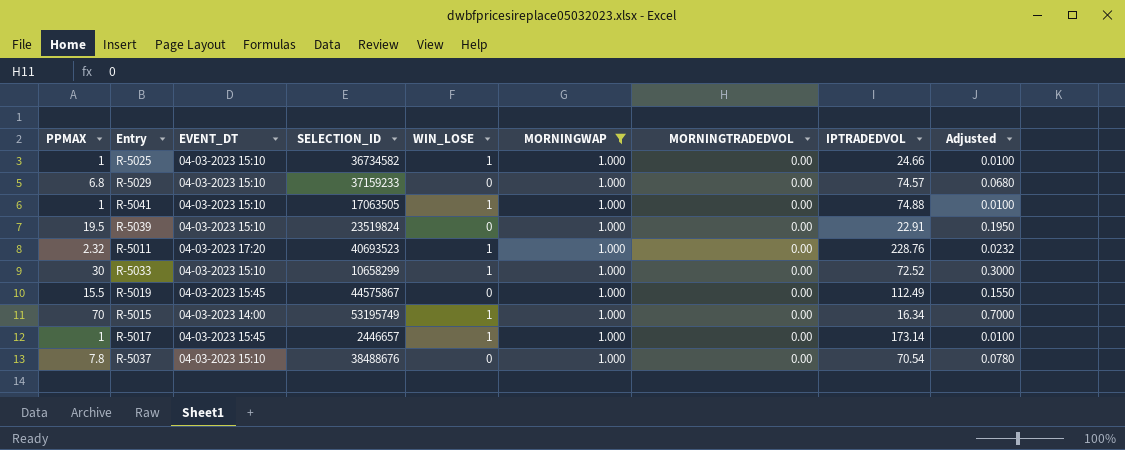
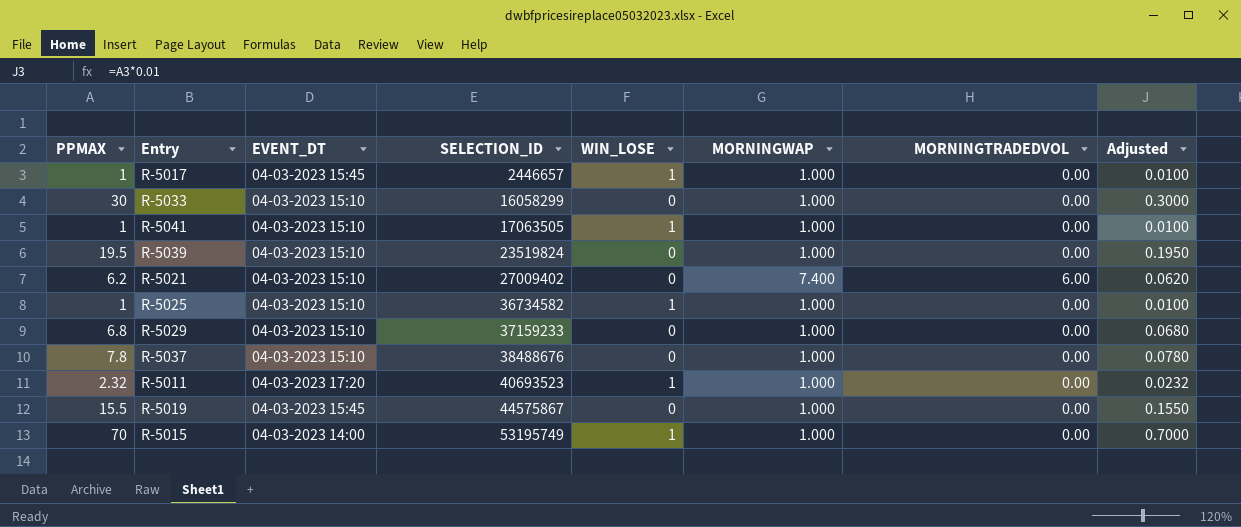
filter: MORNINGWAP = 1.000 -> none
row order: none -> SELECTION_ID ascending
column IPTRADEDVOL | position: 8 -> none
R-5033 | SELECTION_ID: 10658299 -> 16058299
R-5033 | WIN_LOSE: 1 -> 0

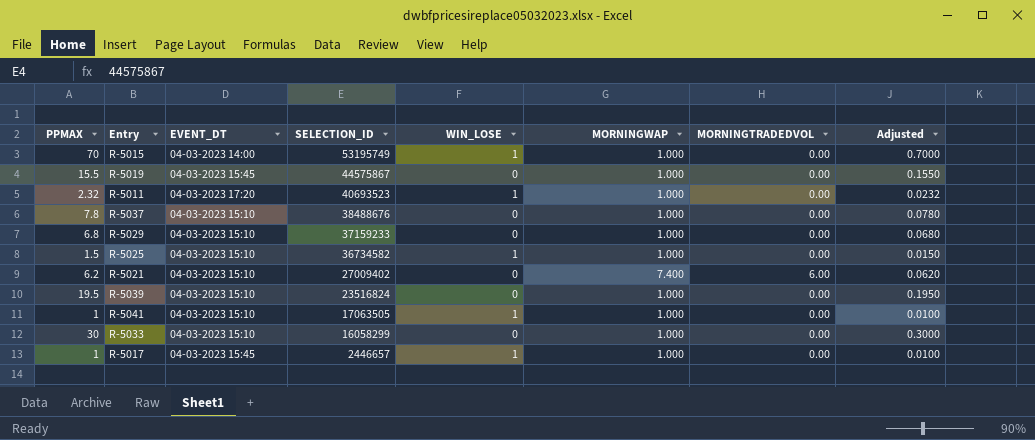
row order: SELECTION_ID ascending -> SELECTION_ID descending
R-5025 | PPMAX: 1 -> 1.5
R-5025 | Adjusted: 0.0100 -> 0.0150
R-5039 | SELECTION_ID: 23519824 -> 23516824

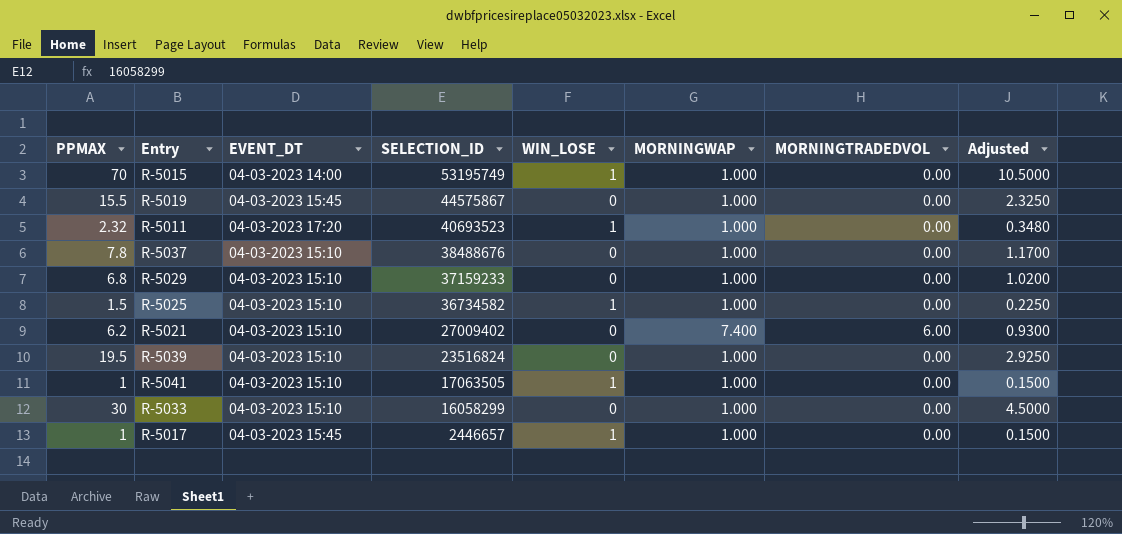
column Adjusted | formula: [PPMAX] * 0.01 -> [PPMAX] * 0.15

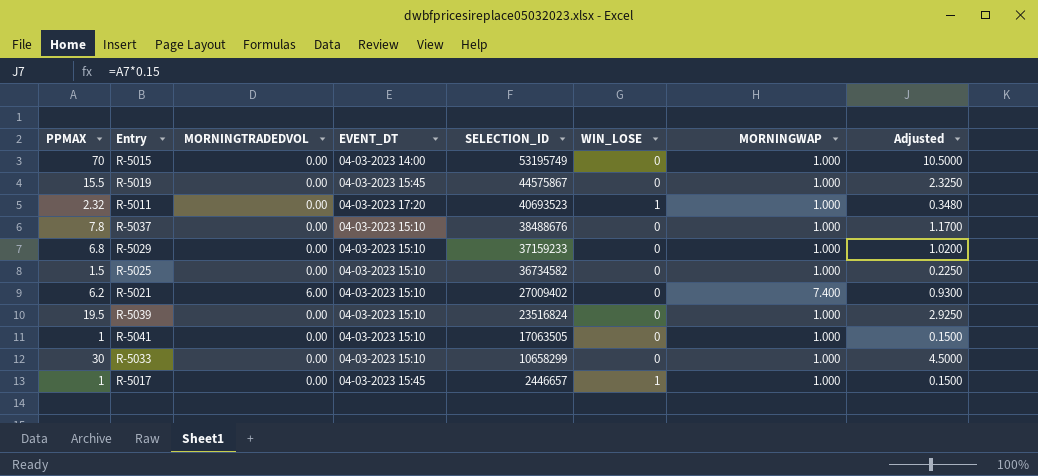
column MORNINGTRADEDVOL | position: 7 -> 3
R-5015 | WIN_LOSE: 1 -> 0
R-5025 | WIN_LOSE: 1 -> 0
R-5041 | WIN_LOSE: 1 -> 0
R-5033 | SELECTION_ID: 16058299 -> 10658299

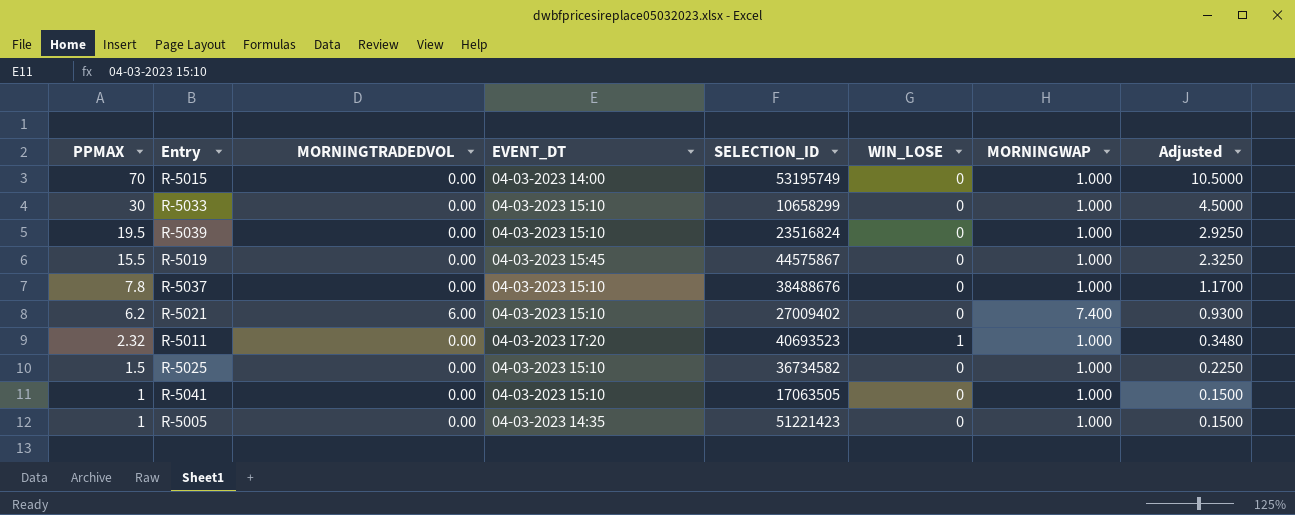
row order: SELECTION_ID descending -> PPMAX descending
row R-5029: 6.8 | 0.00 | 04-03-2023 15:10 | 37159233 | 0 | 1.000 | 1.0200 -> none
row R-5017: 1 | 0.00 | 04-03-2023 15:45 | 2446657 | 1 | 1.000 | 0.1500 -> none
row R-5005: none -> 1 | 0.00 | 04-03-2023 14:35 | 51221423 | 0 | 1.000 | 0.1500

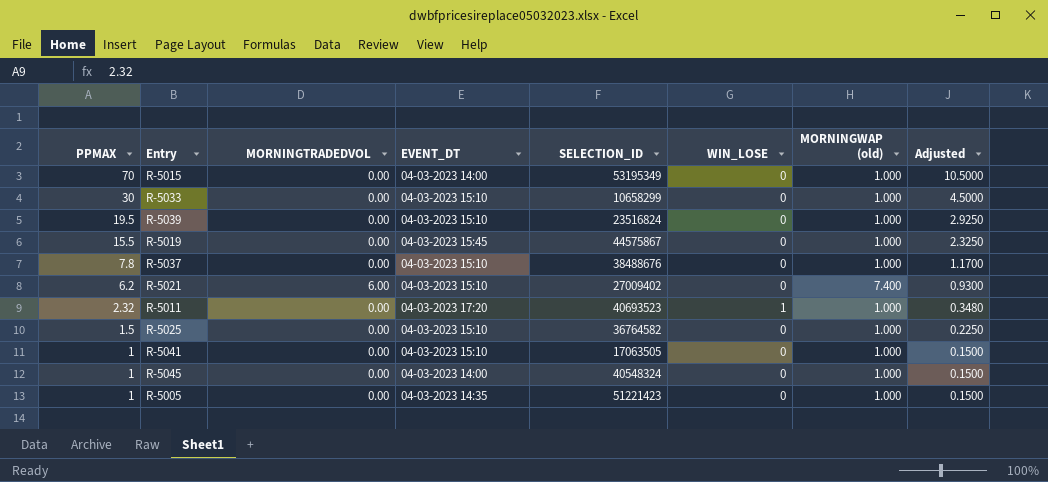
column name: MORNINGWAP -> MORNINGWAP (old)
R-5015 | SELECTION_ID: 53195749 -> 53195349
R-5025 | SELECTION_ID: 36734582 -> 36764582
row R-5045: none -> 1 | 0.00 | 04-03-2023 14:00 | 40548324 | 0 | 1.000 | 0.1500

